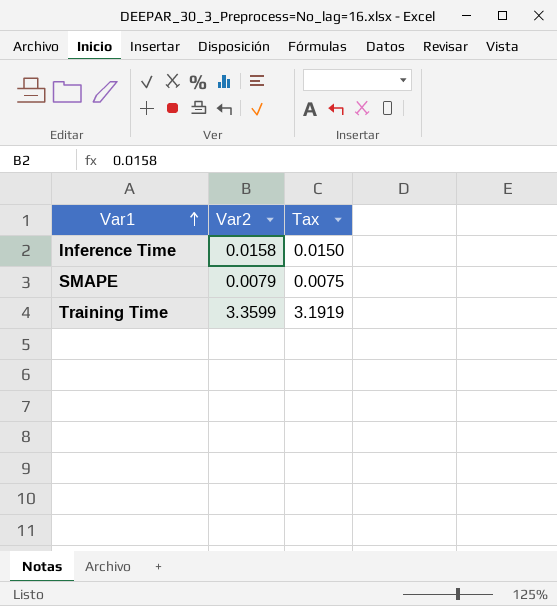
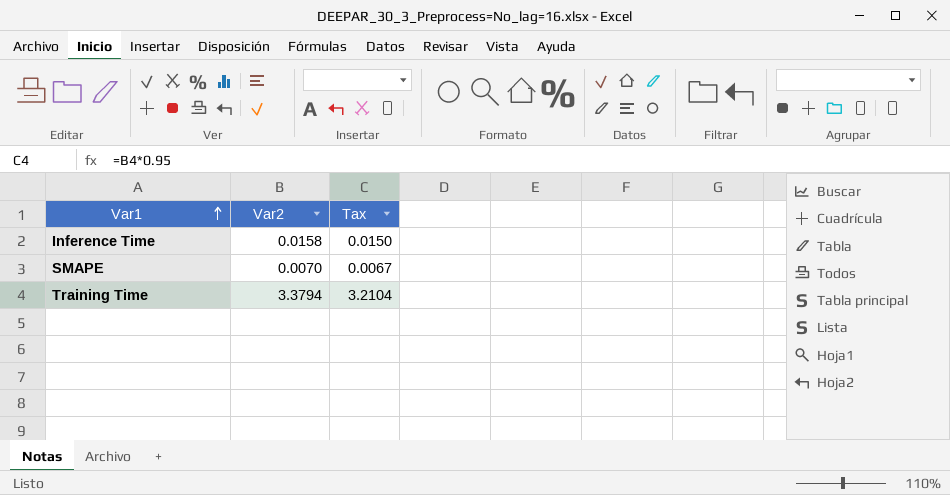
SMAPE | Var2: 0.0079 -> 0.0070
SMAPE | Tax: 0.0075 -> 0.0067
Training Time | Var2: 3.3599 -> 3.3794
Training Time | Tax: 3.1919 -> 3.2104

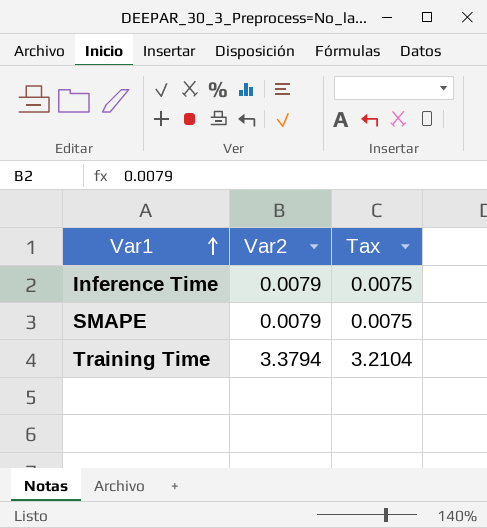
Inference Time | Var2: 0.0158 -> 0.0079
Inference Time | Tax: 0.0150 -> 0.0075
SMAPE | Var2: 0.0070 -> 0.0079
SMAPE | Tax: 0.0067 -> 0.0075

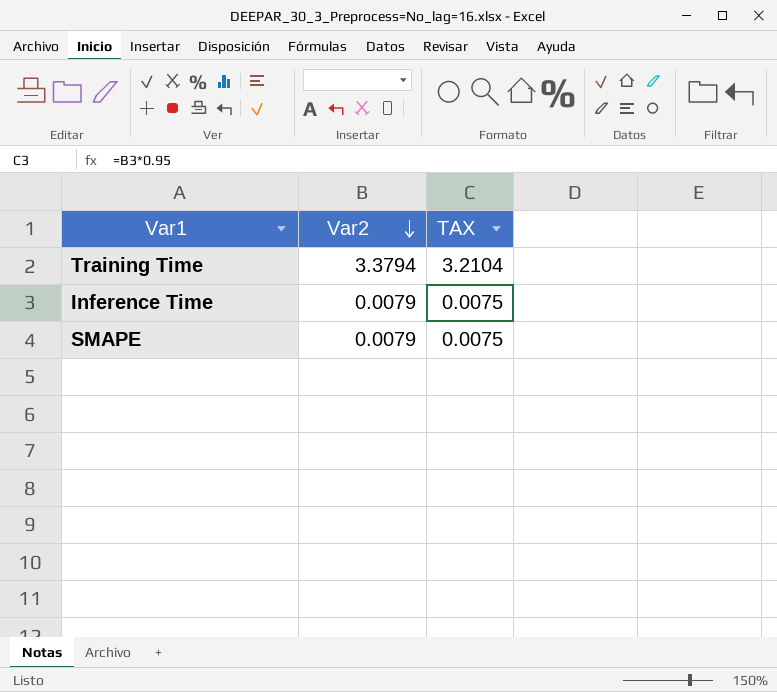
row order: Var1 ascending -> Var2 descending
column name: Tax -> TAX

